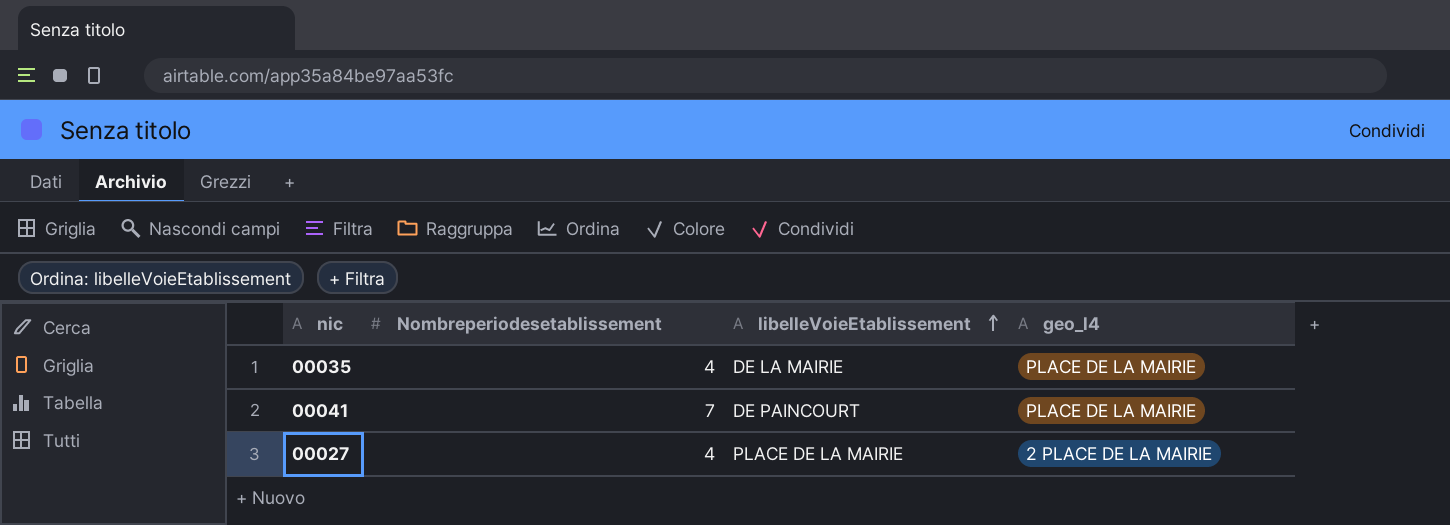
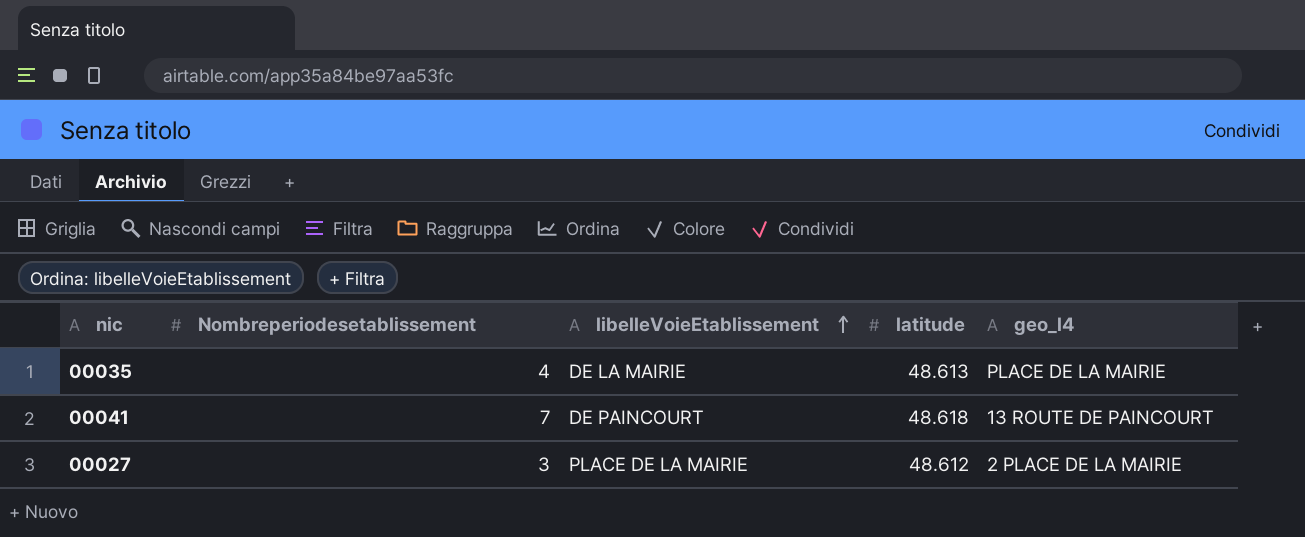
column latitude | position: none -> 4
00041 | geo_l4: PLACE DE LA MAIRIE -> 13 ROUTE DE PAINCOURT
00027 | Nombreperiodesetablissement: 4 -> 3

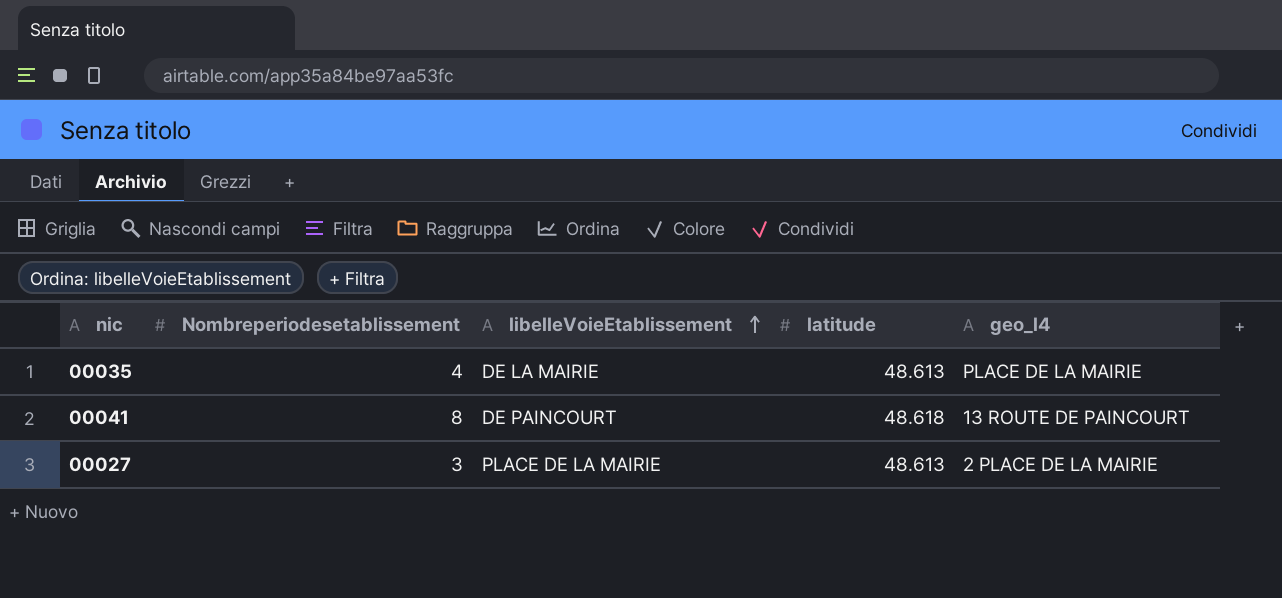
00041 | Nombreperiodesetablissement: 7 -> 8
00027 | latitude: 48.612 -> 48.613

